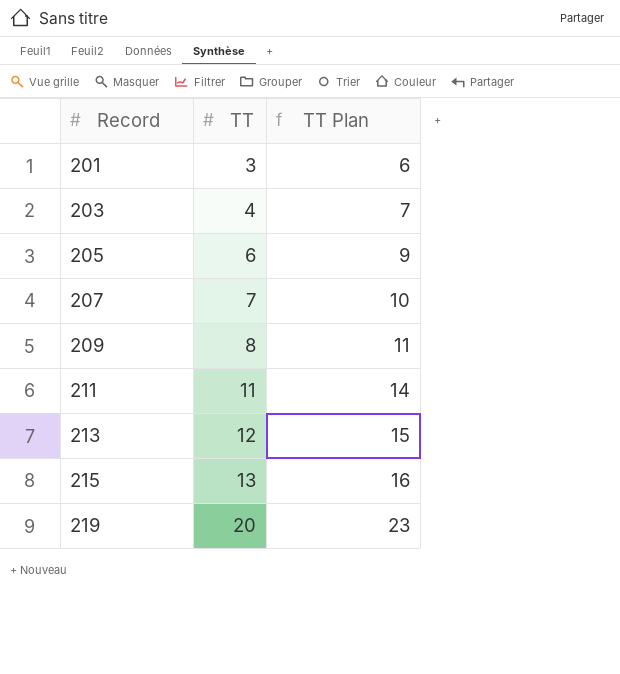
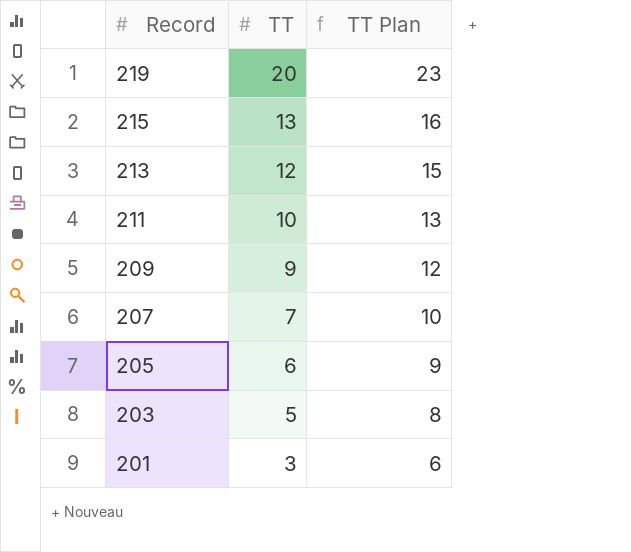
row order: Record ascending -> Record descending
211 | TT: 11 -> 10
211 | TT Plan: 14 -> 13
209 | TT: 8 -> 9
209 | TT Plan: 11 -> 12
203 | TT: 4 -> 5
203 | TT Plan: 7 -> 8

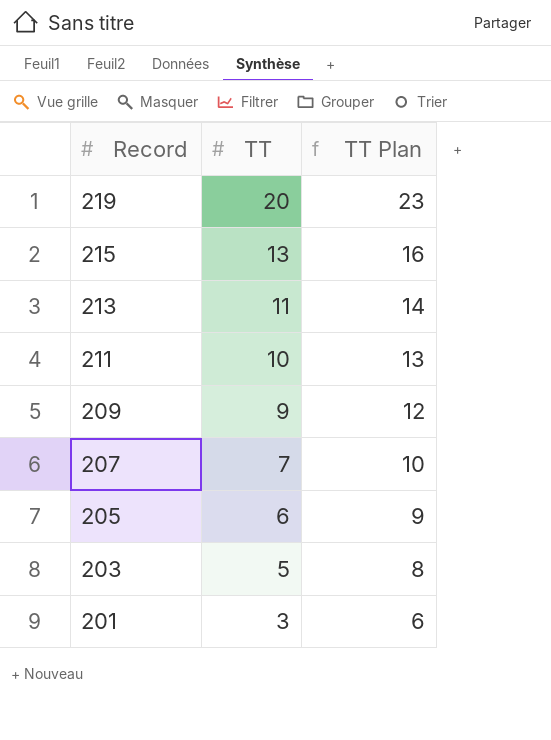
213 | TT: 12 -> 11
213 | TT Plan: 15 -> 14

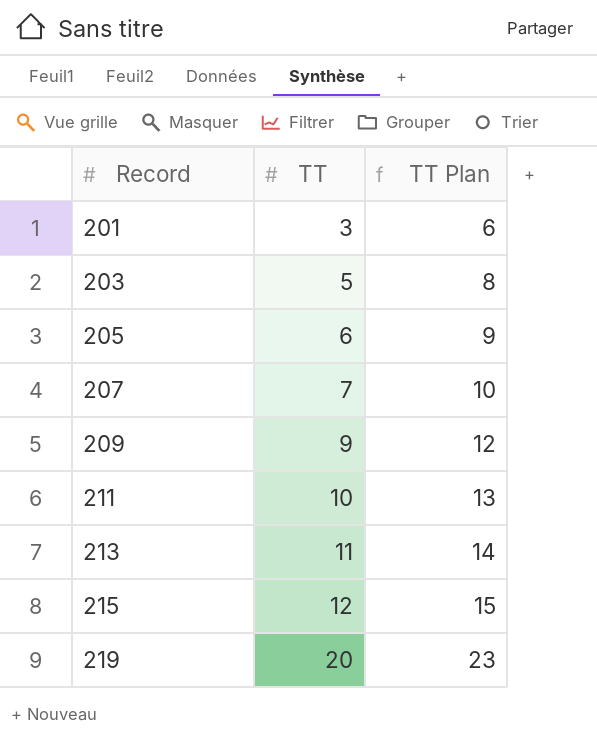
row order: Record descending -> Record ascending
215 | TT: 13 -> 12
215 | TT Plan: 16 -> 15

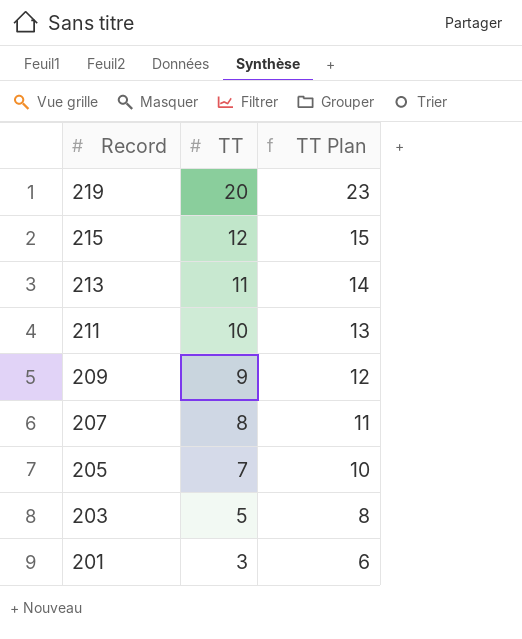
row order: Record ascending -> Record descending
207 | TT: 7 -> 8
207 | TT Plan: 10 -> 11
205 | TT: 6 -> 7
205 | TT Plan: 9 -> 10

